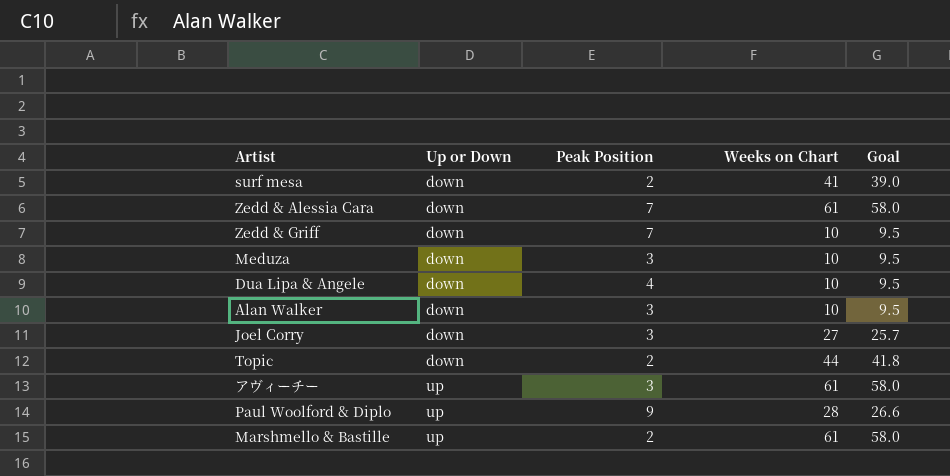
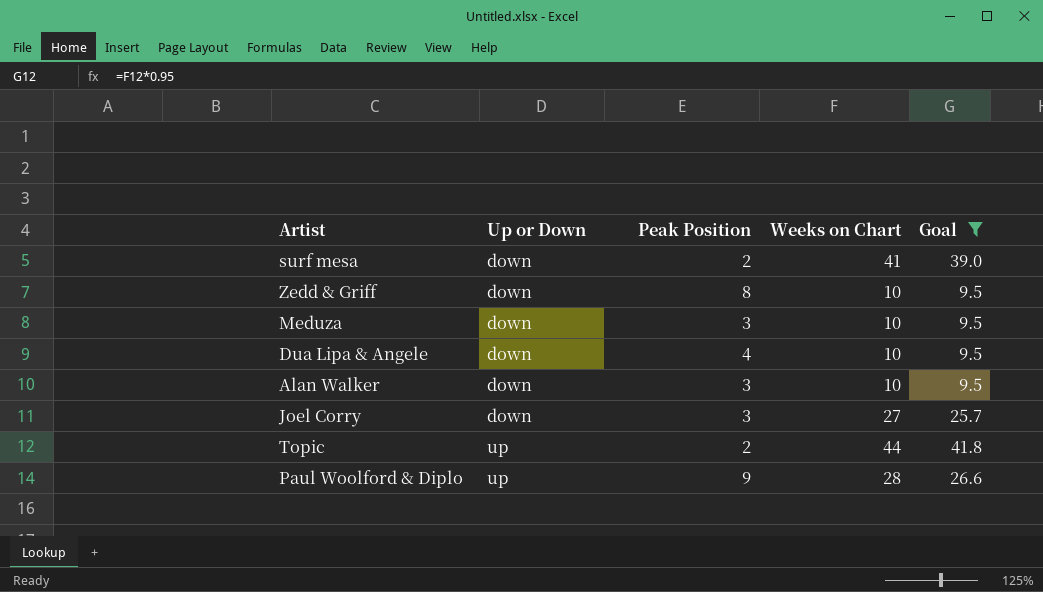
filter: none -> Goal != 58.0
Zedd & Griff | Peak Position: 7 -> 8
Topic | Up or Down: down -> up

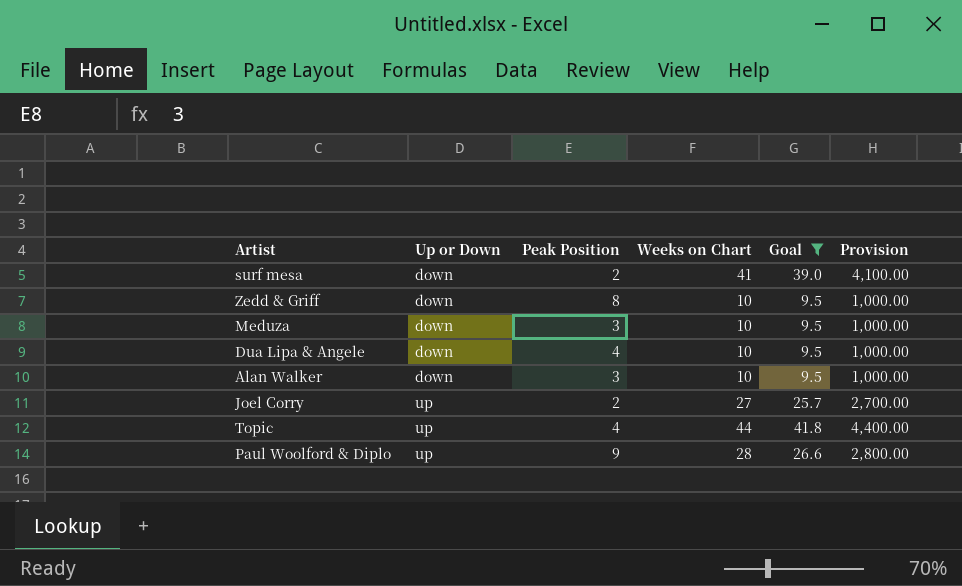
column Provision | formula: none -> [Weeks on Chart] * 100
Joel Corry | Up or Down: down -> up
Joel Corry | Peak Position: 3 -> 2
Topic | Peak Position: 2 -> 4

